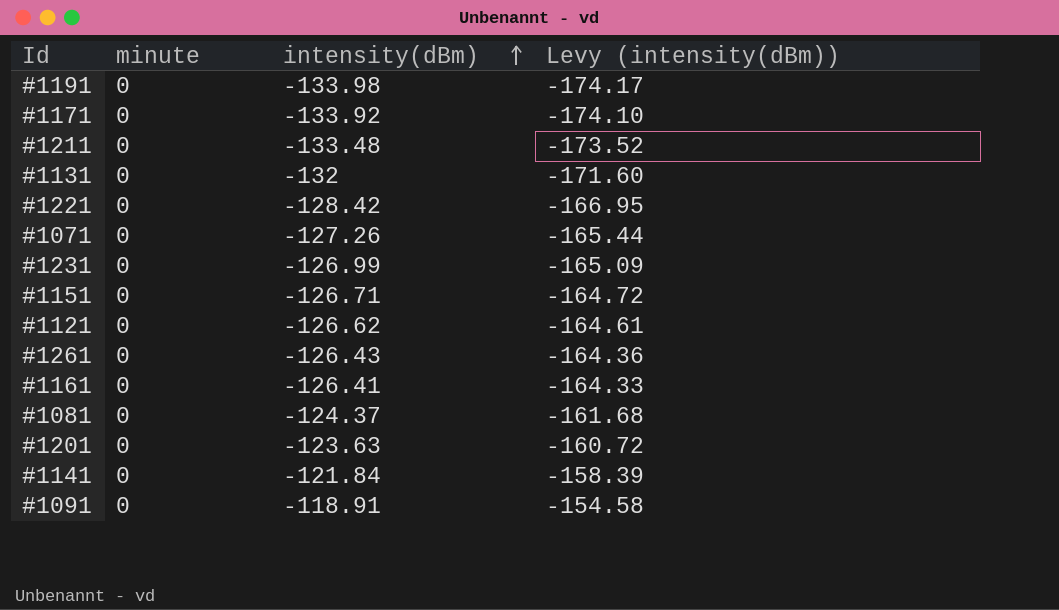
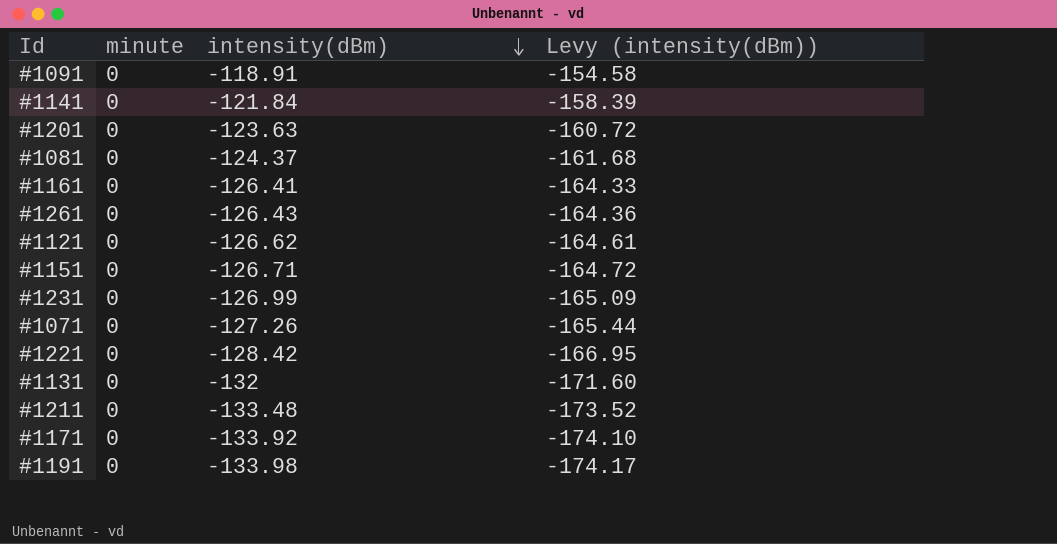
row order: intensity(dBm) ascending -> intensity(dBm) descending

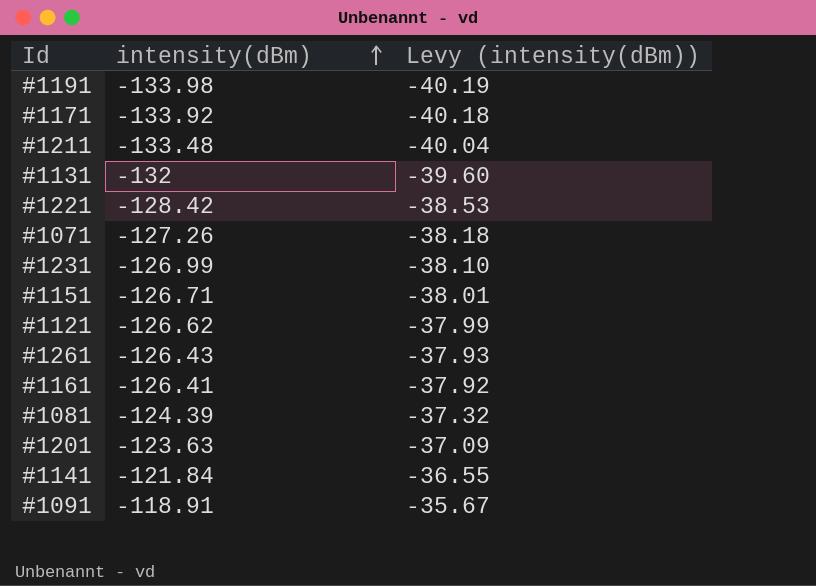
row order: intensity(dBm) descending -> intensity(dBm) ascending
column minute | position: 2 -> none
column Levy (intensity(dBm)) | formula: [intensity(dBm)] * 1.3 -> [intensity(dBm)] * 0.3
#1081 | intensity(dBm): -124.37 -> -124.39

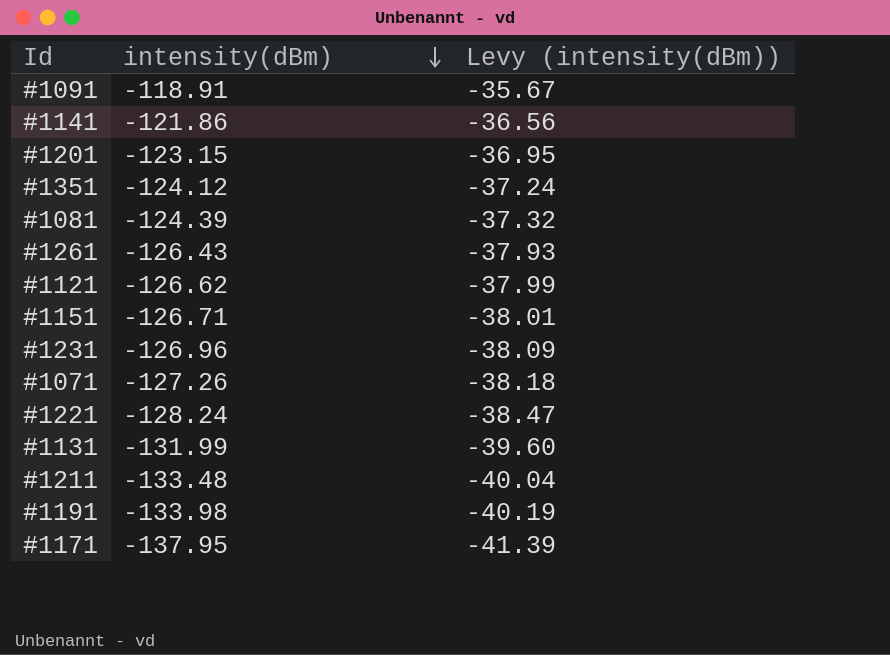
row order: intensity(dBm) ascending -> intensity(dBm) descending
row #1161: -126.41 | -37.92 -> none
#1141 | intensity(dBm): -121.84 -> -121.86
#1141 | Levy (intensity(dBm)): -36.55 -> -36.56
#1201 | intensity(dBm): -123.63 -> -123.15
#1201 | Levy (intensity(dBm)): -37.09 -> -36.95
row #1351: none -> -124.12 | -37.24
#1231 | intensity(dBm): -126.99 -> -126.96
#1231 | Levy (intensity(dBm)): -38.10 -> -38.09
#1221 | intensity(dBm): -128.42 -> -128.24
#1221 | Levy (intensity(dBm)): -38.53 -> -38.47
#1131 | intensity(dBm): -132 -> -131.99
#1171 | intensity(dBm): -133.92 -> -137.95
#1171 | Levy (intensity(dBm)): -40.18 -> -41.39

